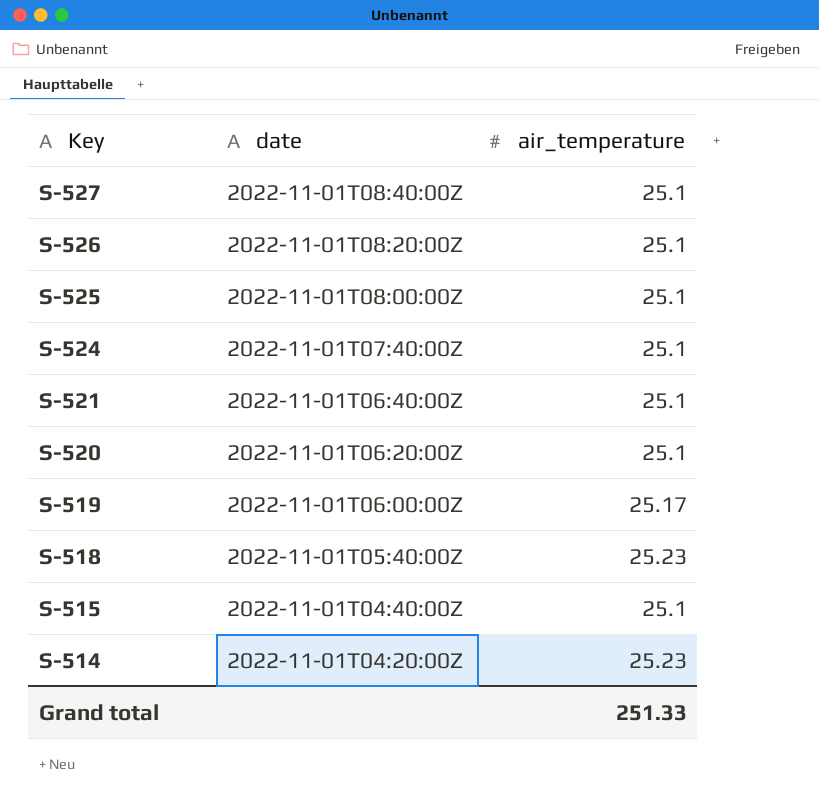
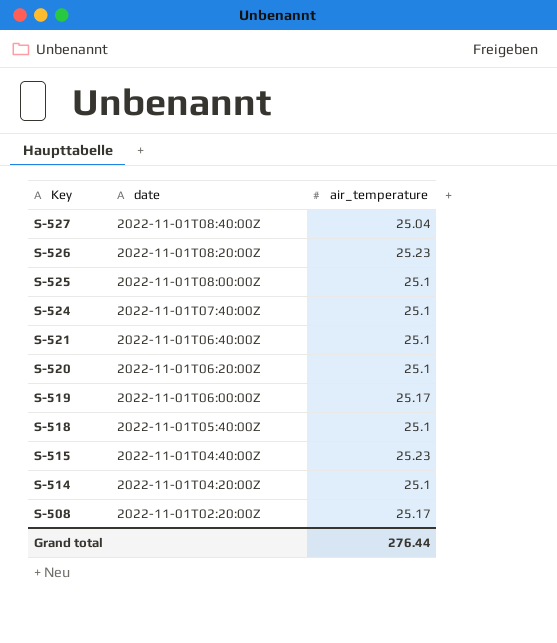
S-527 | air_temperature: 25.1 -> 25.04
S-526 | air_temperature: 25.1 -> 25.23
S-518 | air_temperature: 25.23 -> 25.1
S-515 | air_temperature: 25.1 -> 25.23
S-514 | air_temperature: 25.23 -> 25.1
row S-508: none -> 2022-11-01T02:20:00Z | 25.17
Grand total | air_temperature: 251.33 -> 276.44

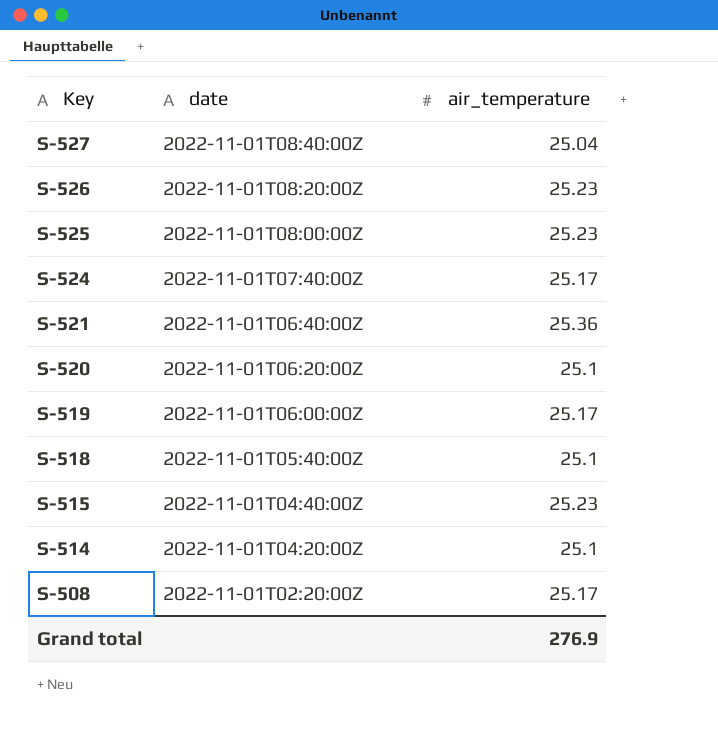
S-525 | air_temperature: 25.1 -> 25.23
S-524 | air_temperature: 25.1 -> 25.17
S-521 | air_temperature: 25.1 -> 25.36
Grand total | air_temperature: 276.44 -> 276.9

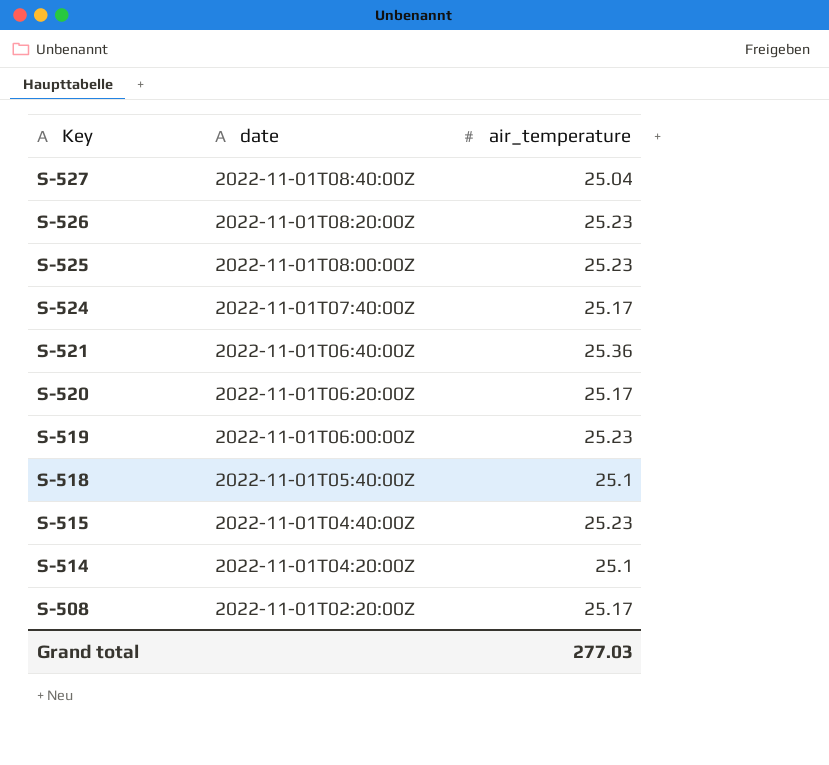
S-520 | air_temperature: 25.1 -> 25.17
S-519 | air_temperature: 25.17 -> 25.23
Grand total | air_temperature: 276.9 -> 277.03

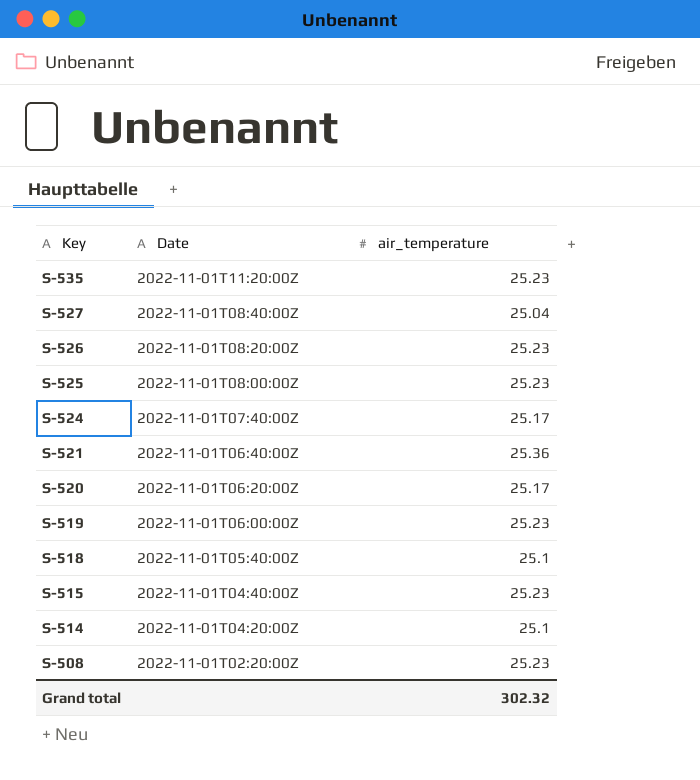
column name: date -> Date
row S-535: none -> 2022-11-01T11:20:00Z | 25.23
S-508 | air_temperature: 25.17 -> 25.23
Grand total | air_temperature: 277.03 -> 302.32

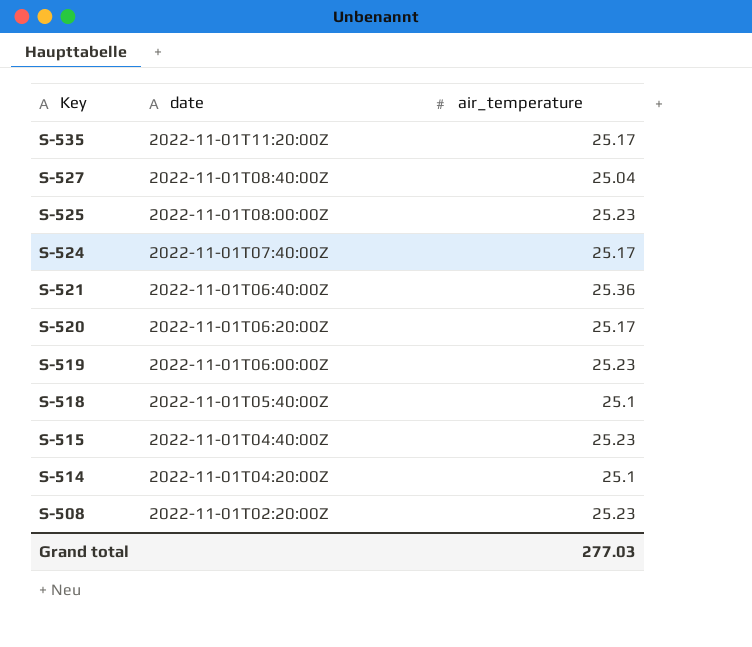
column name: Date -> date
row S-526: 2022-11-01T08:20:00Z | 25.23 -> none
S-535 | air_temperature: 25.23 -> 25.17
Grand total | air_temperature: 302.32 -> 277.03

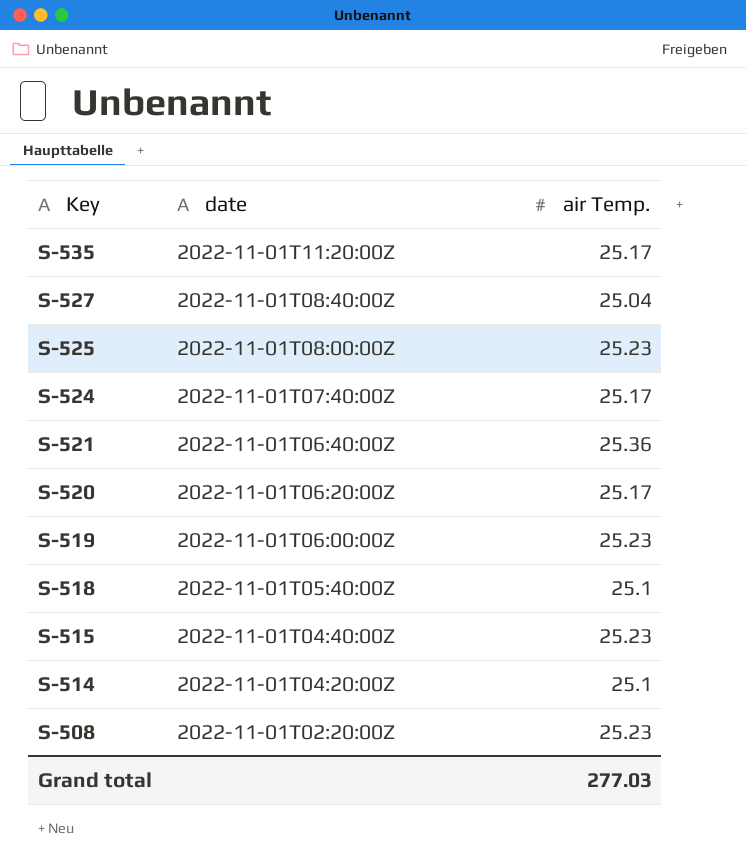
column name: air_temperature -> air Temp.

